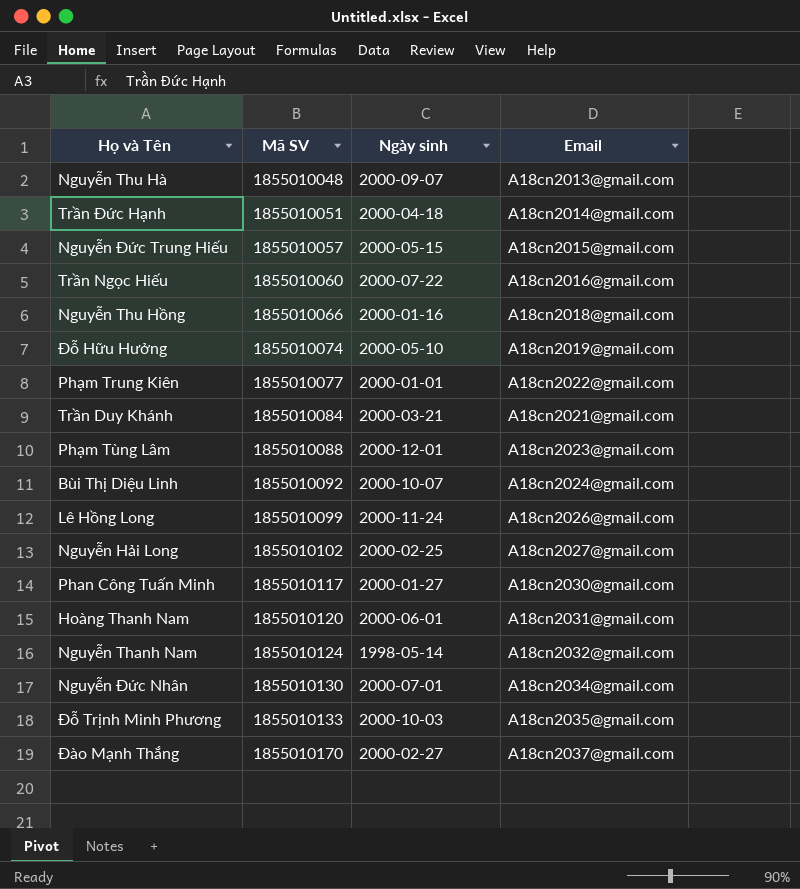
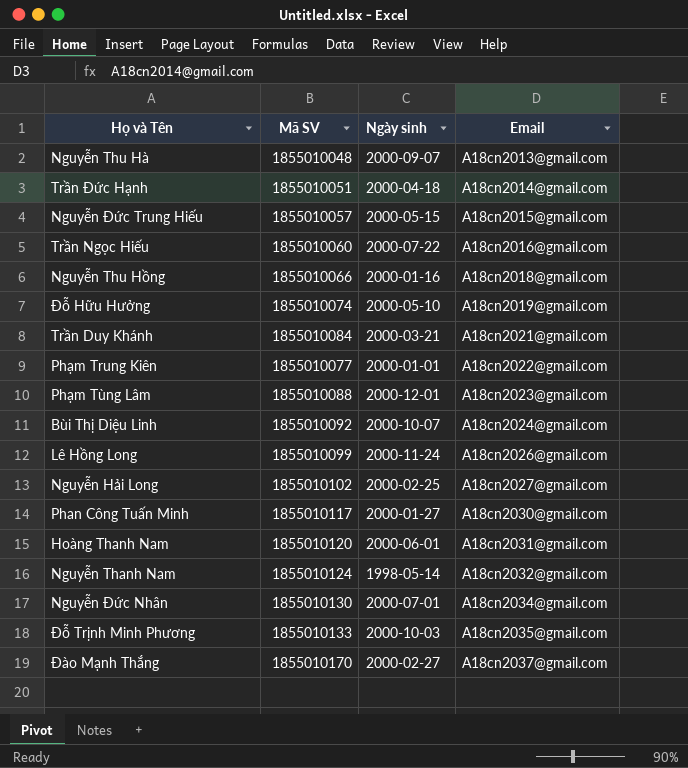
row order: Mã SV ascending -> Email ascending

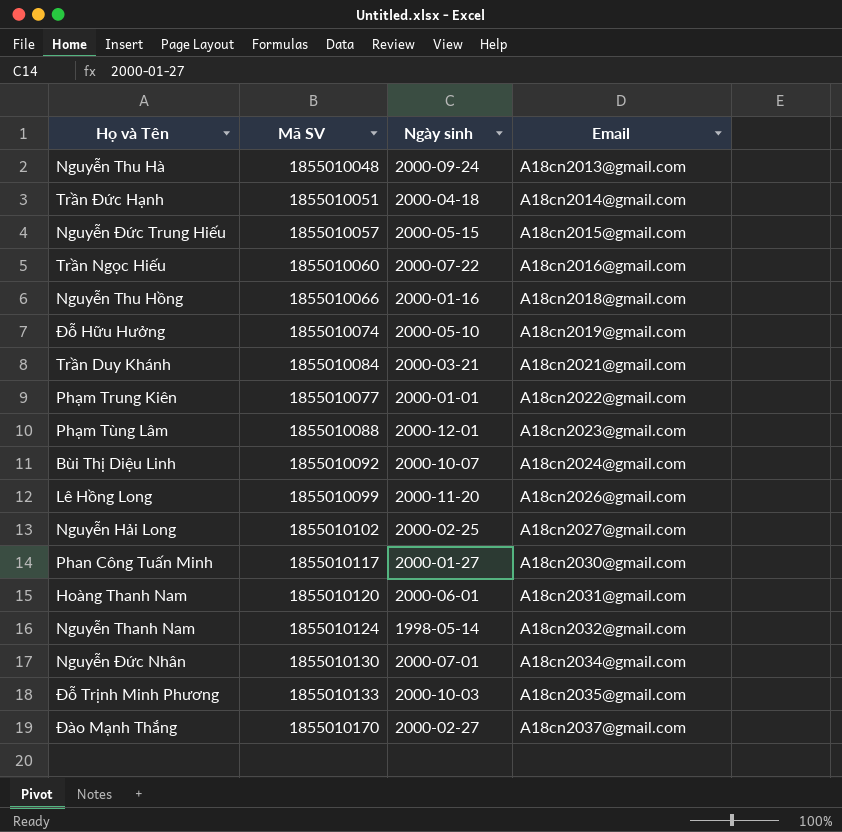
Nguyễn Thu Hà | Ngày sinh: 2000-09-07 -> 2000-09-24
Lê Hồng Long | Ngày sinh: 2000-11-24 -> 2000-11-20

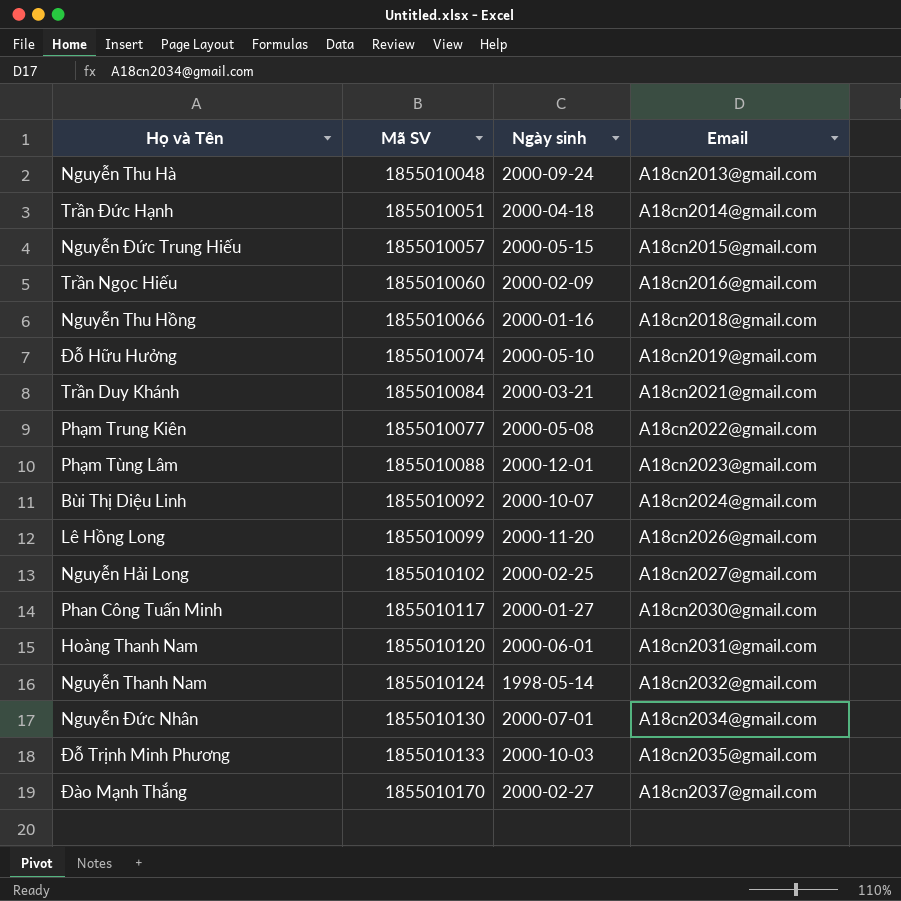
Trần Ngọc Hiếu | Ngày sinh: 2000-07-22 -> 2000-02-09
Phạm Trung Kiên | Ngày sinh: 2000-01-01 -> 2000-05-08

